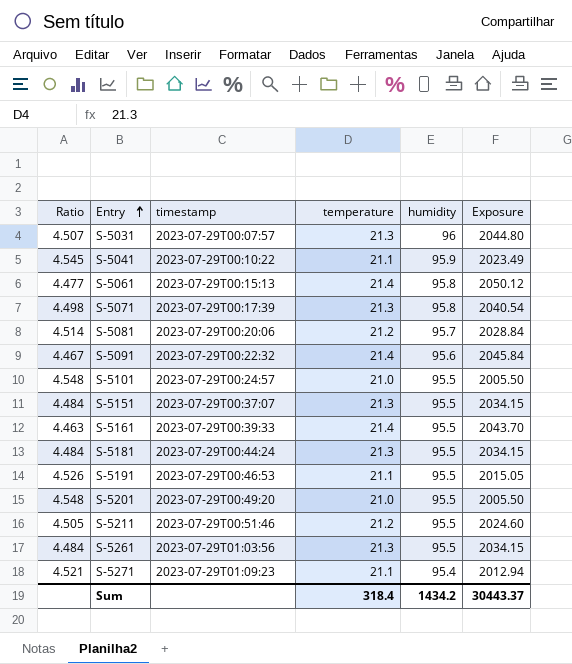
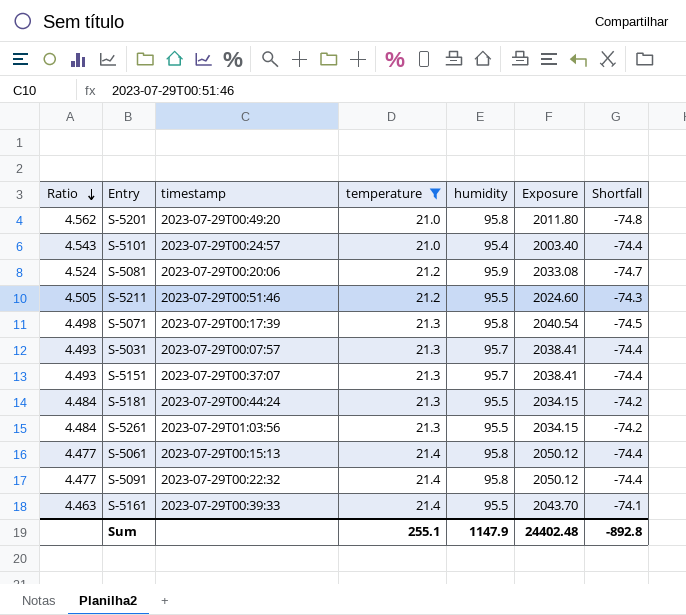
filter: none -> temperature != 21.1
row order: Entry ascending -> Ratio descending
column Shortfall | formula: none -> [temperature] - [humidity]
S-5201 | Ratio: 4.548 -> 4.562
S-5201 | humidity: 95.5 -> 95.8
S-5201 | Exposure: 2005.50 -> 2011.80
S-5101 | Ratio: 4.548 -> 4.543
S-5101 | humidity: 95.5 -> 95.4
S-5101 | Exposure: 2005.50 -> 2003.40
S-5081 | Ratio: 4.514 -> 4.524
S-5081 | humidity: 95.7 -> 95.9
S-5081 | Exposure: 2028.84 -> 2033.08
S-5031 | Ratio: 4.507 -> 4.493
S-5031 | humidity: 96 -> 95.7
S-5031 | Exposure: 2044.80 -> 2038.41
S-5151 | Ratio: 4.484 -> 4.493
S-5151 | humidity: 95.5 -> 95.7
S-5151 | Exposure: 2034.15 -> 2038.41
S-5091 | Ratio: 4.467 -> 4.477
S-5091 | humidity: 95.6 -> 95.8
S-5091 | Exposure: 2045.84 -> 2050.12
Sum | temperature: 318.4 -> 255.1
Sum | humidity: 1434.2 -> 1147.9
Sum | Exposure: 30443.37 -> 24402.48

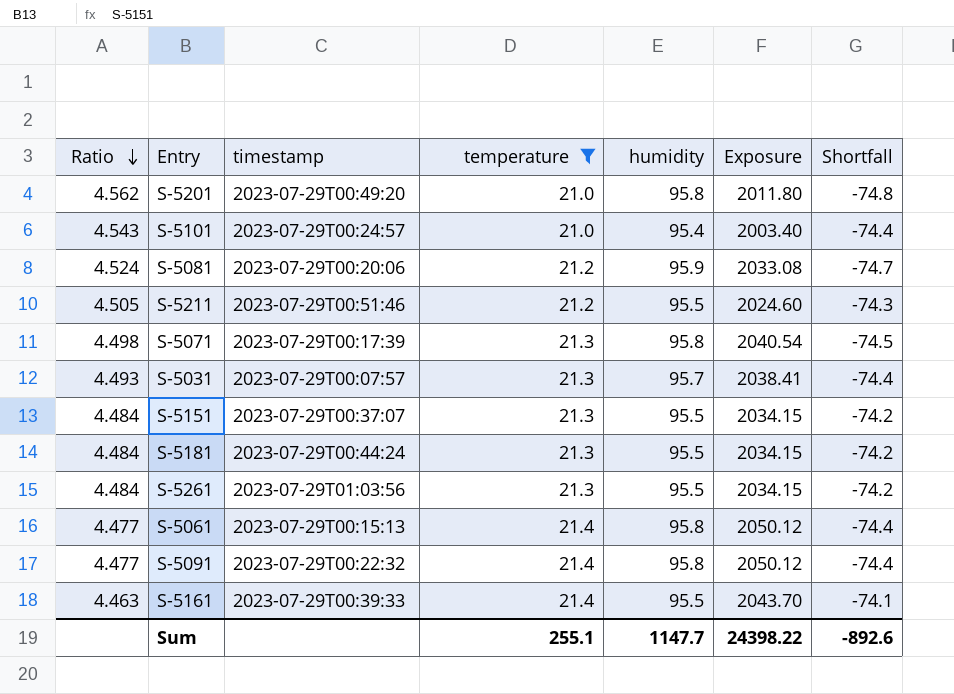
S-5151 | Ratio: 4.493 -> 4.484
S-5151 | humidity: 95.7 -> 95.5
S-5151 | Exposure: 2038.41 -> 2034.15
S-5151 | Shortfall: -74.4 -> -74.2
Sum | humidity: 1147.9 -> 1147.7
Sum | Exposure: 24402.48 -> 24398.22
Sum | Shortfall: -892.8 -> -892.6

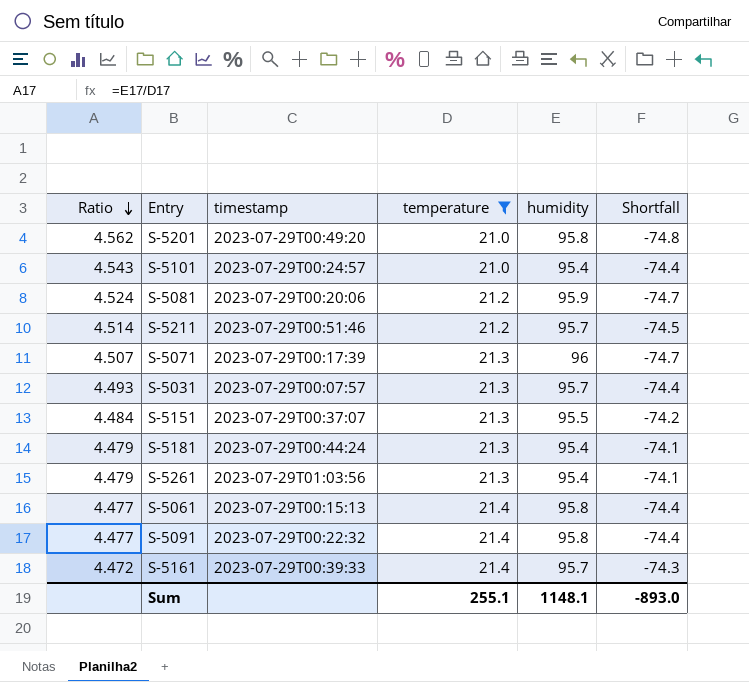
column Exposure | formula: [temperature] * [humidity] -> none
S-5211 | Ratio: 4.505 -> 4.514
S-5211 | humidity: 95.5 -> 95.7
S-5211 | Shortfall: -74.3 -> -74.5
S-5071 | Ratio: 4.498 -> 4.507
S-5071 | humidity: 95.8 -> 96
S-5071 | Shortfall: -74.5 -> -74.7
S-5181 | Ratio: 4.484 -> 4.479
S-5181 | humidity: 95.5 -> 95.4
S-5181 | Shortfall: -74.2 -> -74.1
S-5261 | Ratio: 4.484 -> 4.479
S-5261 | humidity: 95.5 -> 95.4
S-5261 | Shortfall: -74.2 -> -74.1
S-5161 | Ratio: 4.463 -> 4.472
S-5161 | humidity: 95.5 -> 95.7
S-5161 | Shortfall: -74.1 -> -74.3
Sum | humidity: 1147.7 -> 1148.1
Sum | Shortfall: -892.6 -> -893.0

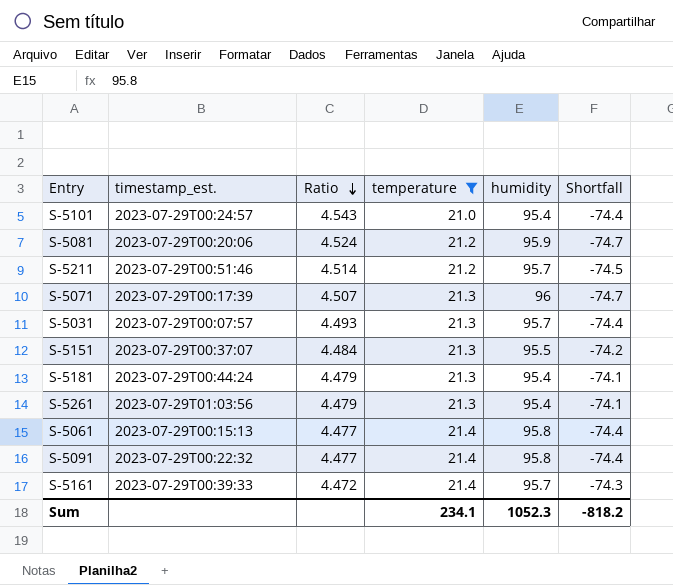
column name: timestamp -> timestamp_est.
column Ratio | position: 1 -> 3
row S-5201: 4.562 | 2023-07-29T00:49:20 | 21.0 | 95.8 | -74.8 -> none
Sum | temperature: 255.1 -> 234.1
Sum | humidity: 1148.1 -> 1052.3
Sum | Shortfall: -893.0 -> -818.2

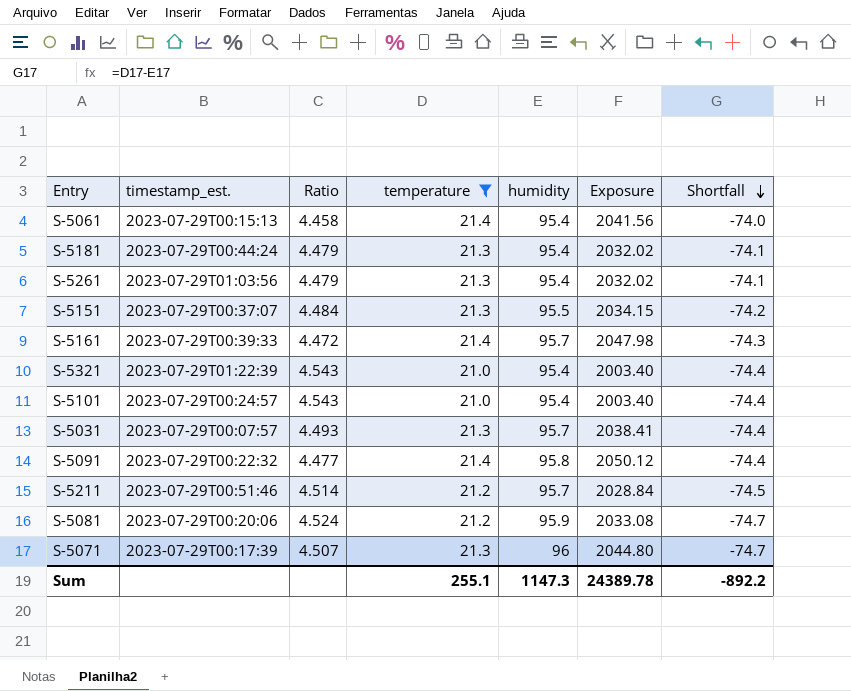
row order: Ratio descending -> Shortfall descending
column Exposure | formula: none -> [temperature] * [humidity]
S-5061 | Ratio: 4.477 -> 4.458
S-5061 | humidity: 95.8 -> 95.4
S-5061 | Shortfall: -74.4 -> -74.0
row S-5321: none -> 2023-07-29T01:22:39 | 4.543 | 21.0 | 95.4 | 2003.40 | -74.4
Sum | temperature: 234.1 -> 255.1
Sum | humidity: 1052.3 -> 1147.3
Sum | Shortfall: -818.2 -> -892.2

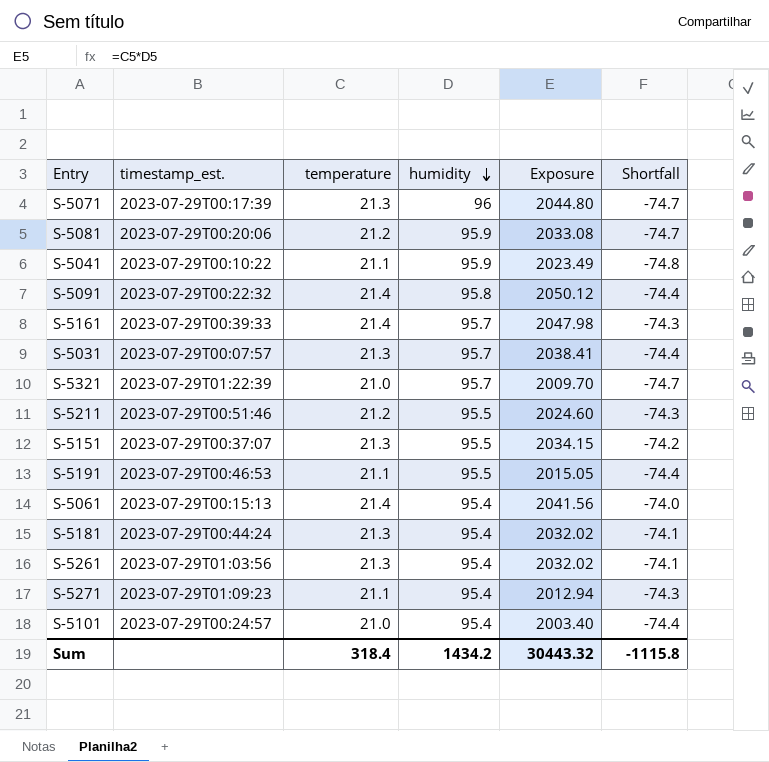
filter: temperature != 21.1 -> none
row order: Shortfall descending -> humidity descending
column Ratio | formula: [humidity] / [temperature] -> none
S-5321 | humidity: 95.4 -> 95.7
S-5321 | Exposure: 2003.40 -> 2009.70
S-5321 | Shortfall: -74.4 -> -74.7
S-5211 | humidity: 95.7 -> 95.5
S-5211 | Exposure: 2028.84 -> 2024.60
S-5211 | Shortfall: -74.5 -> -74.3
Sum | temperature: 255.1 -> 318.4
Sum | humidity: 1147.3 -> 1434.2
Sum | Exposure: 24389.78 -> 30443.32
Sum | Shortfall: -892.2 -> -1115.8

